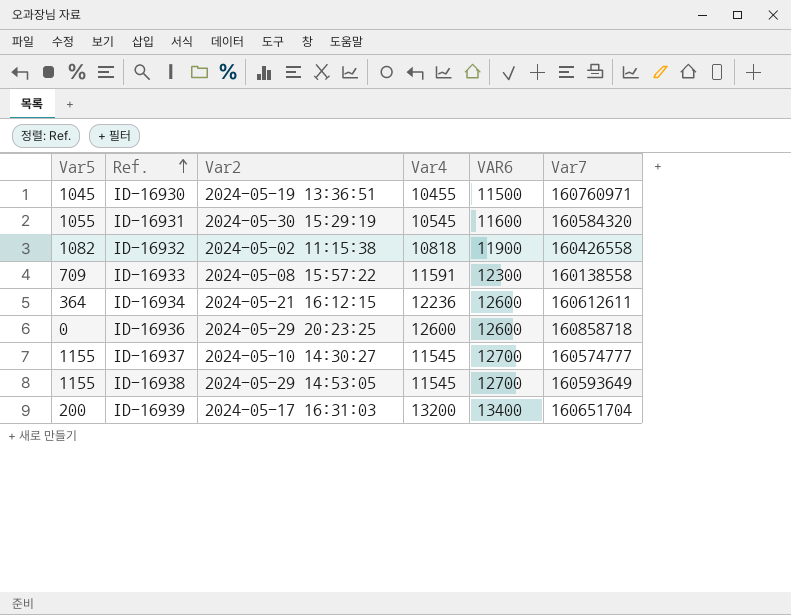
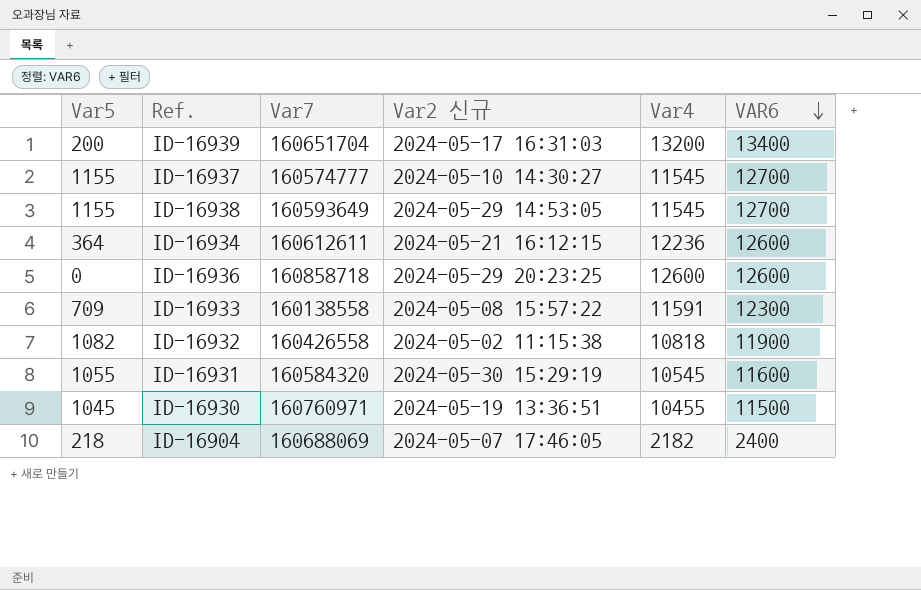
row order: Ref. ascending -> VAR6 descending
column Var7 | position: 6 -> 3
column name: Var2 -> Var2 신규
row ID-16904: none -> 218 | 160688069 | 2024-05-07 17:46:05 | 2182 | 2400

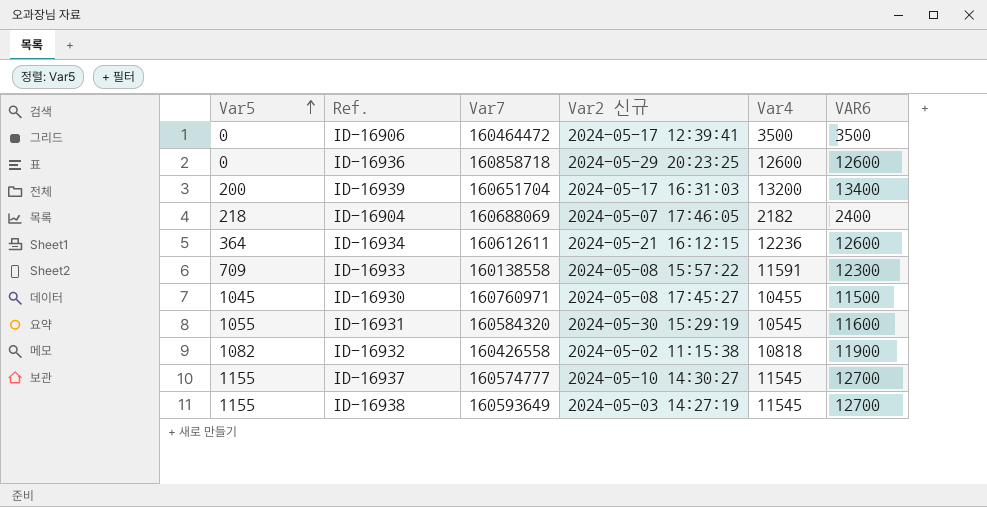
row order: VAR6 descending -> Var5 ascending
row ID-16906: none -> 0 | 160464472 | 2024-05-17 12:39:41 | 3500 | 3500
ID-16930 | Var2 신규: 2024-05-19 13:36:51 -> 2024-05-08 17:45:27
ID-16938 | Var2 신규: 2024-05-29 14:53:05 -> 2024-05-03 14:27:19

